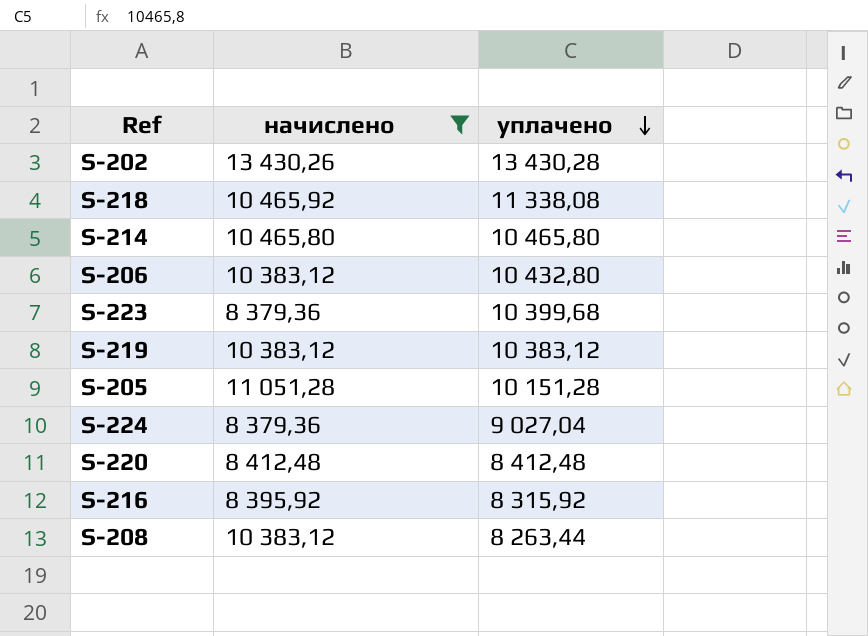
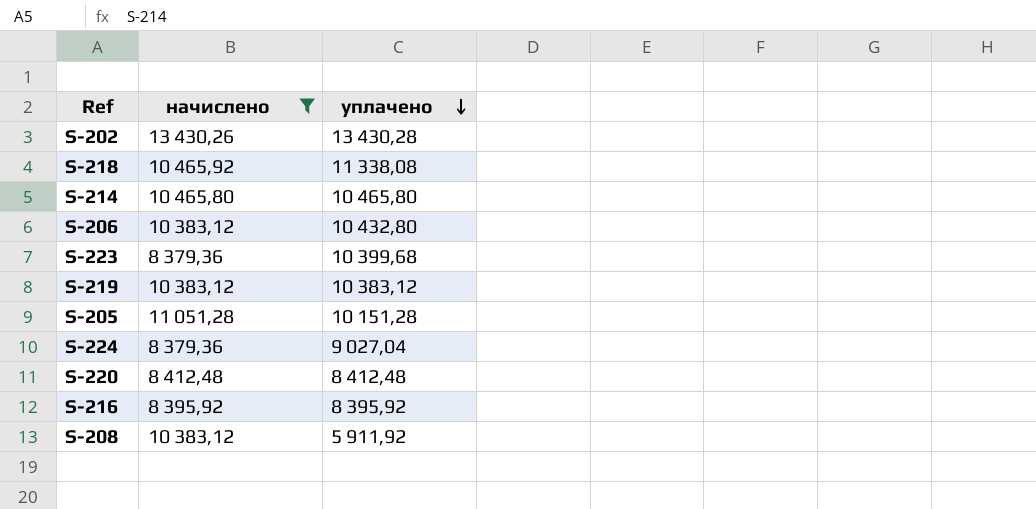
S-216 | уплачено: 8 315,92 -> 8 395,92
S-208 | уплачено: 8 263,44 -> 5 911,92

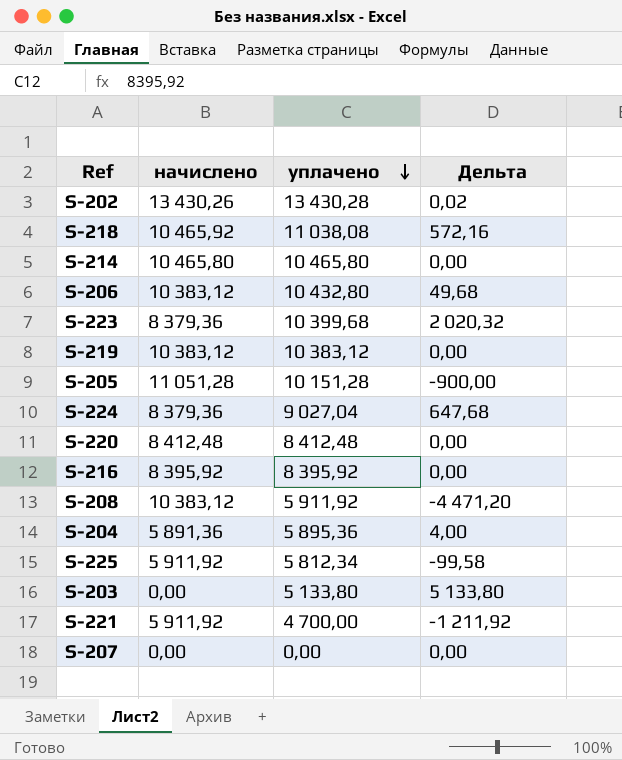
filter: начислено >= 8 379,36 -> none
column Дельта | formula: none -> [уплачено] - [начислено]
S-218 | уплачено: 11 338,08 -> 11 038,08

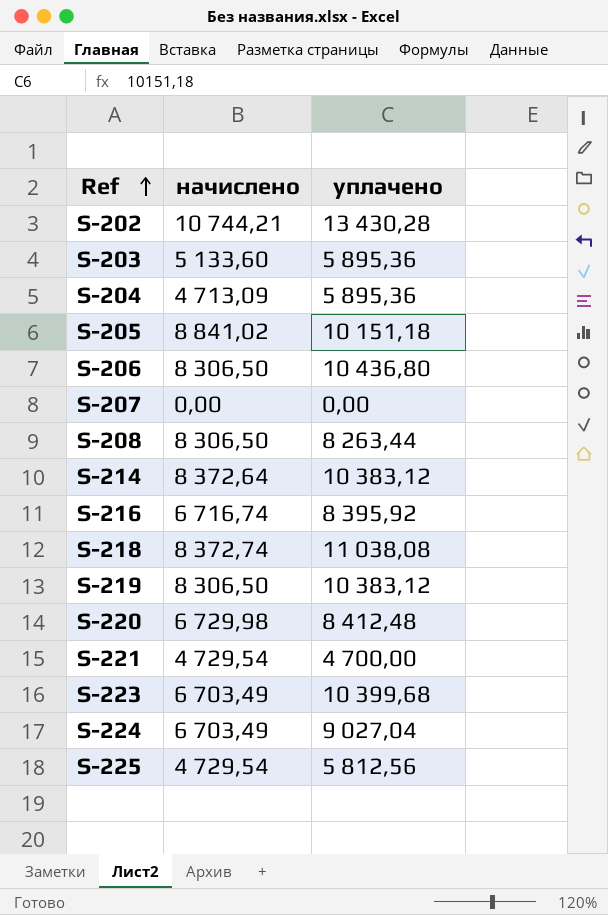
row order: уплачено descending -> Ref ascending
column Дельта | formula: [уплачено] - [начислено] -> none
S-202 | начислено: 13 430,26 -> 10 744,21
S-203 | начислено: 0,00 -> 5 133,60
S-203 | уплачено: 5 133,80 -> 5 895,36
S-204 | начислено: 5 891,36 -> 4 713,09
S-205 | начислено: 11 051,28 -> 8 841,02
S-205 | уплачено: 10 151,28 -> 10 151,18
S-206 | начислено: 10 383,12 -> 8 306,50
S-206 | уплачено: 10 432,80 -> 10 436,80
S-208 | начислено: 10 383,12 -> 8 306,50
S-208 | уплачено: 5 911,92 -> 8 263,44
S-214 | начислено: 10 465,80 -> 8 372,64
S-214 | уплачено: 10 465,80 -> 10 383,12
S-216 | начислено: 8 395,92 -> 6 716,74
S-218 | начислено: 10 465,92 -> 8 372,74
S-219 | начислено: 10 383,12 -> 8 306,50
S-220 | начислено: 8 412,48 -> 6 729,98
S-221 | начислено: 5 911,92 -> 4 729,54
S-223 | начислено: 8 379,36 -> 6 703,49
S-224 | начислено: 8 379,36 -> 6 703,49
S-225 | начислено: 5 911,92 -> 4 729,54
S-225 | уплачено: 5 812,34 -> 5 812,56

